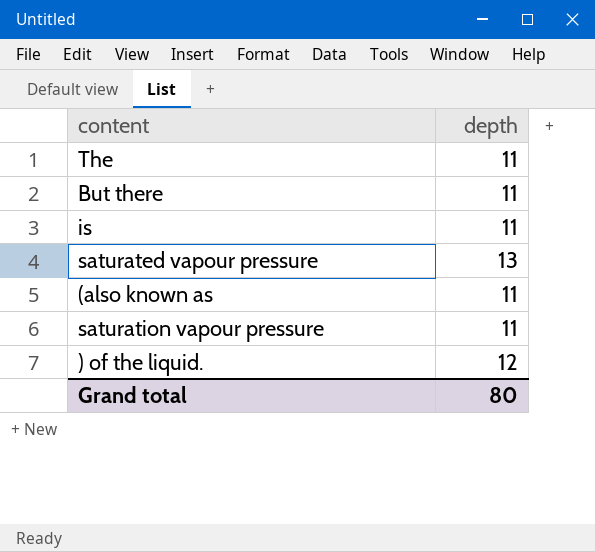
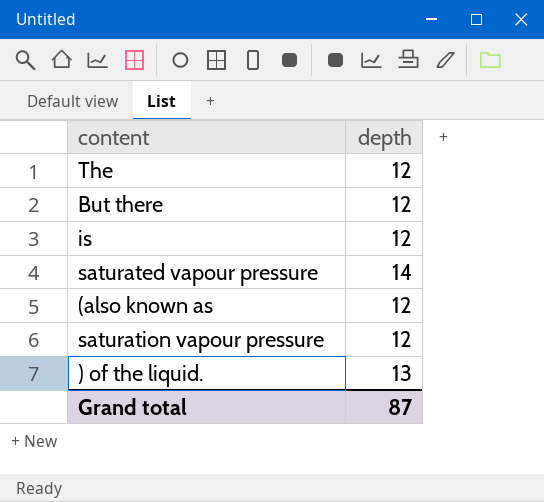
The | depth: 11 -> 12
But there | depth: 11 -> 12
is | depth: 11 -> 12
saturated vapour pressure | depth: 13 -> 14
(also known as | depth: 11 -> 12
saturation vapour pressure | depth: 11 -> 12
) of the liquid. | depth: 12 -> 13
Grand total | depth: 80 -> 87

